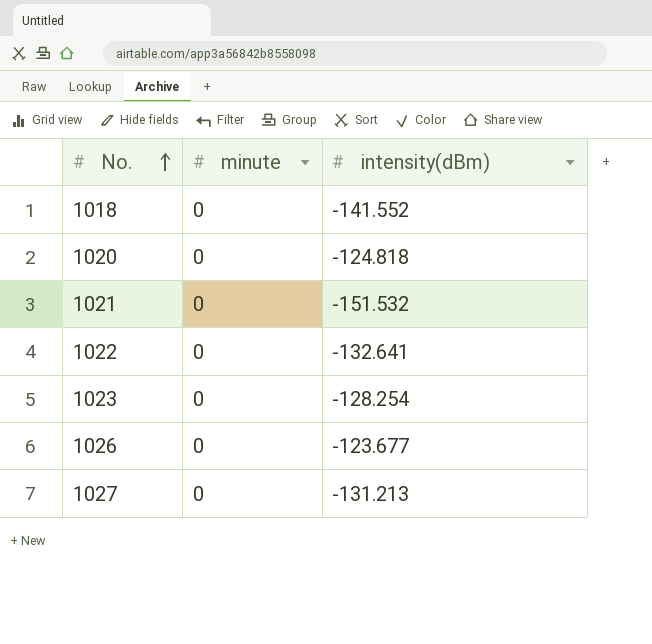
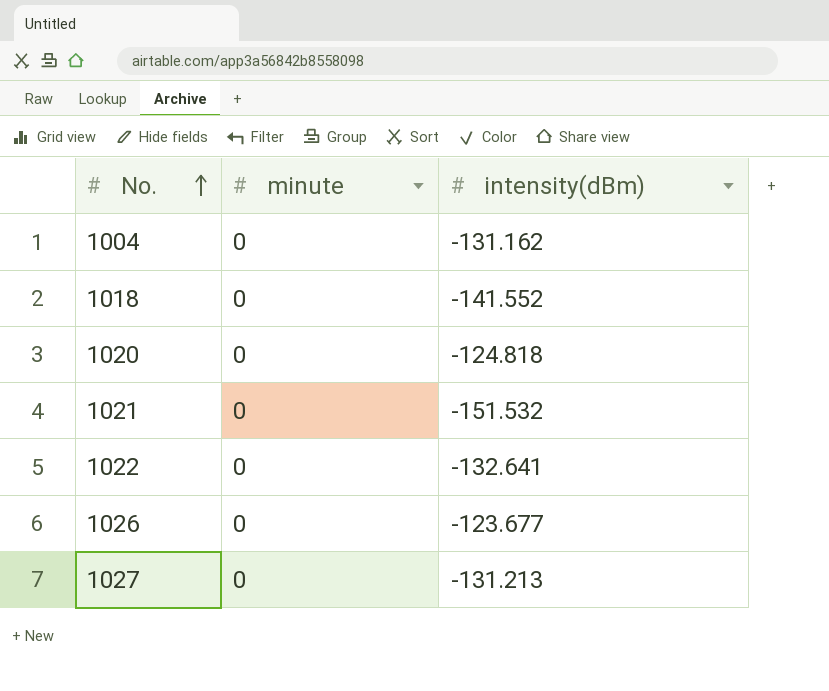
row 1023: 0 | -128.254 -> none
row 1004: none -> 0 | -131.162

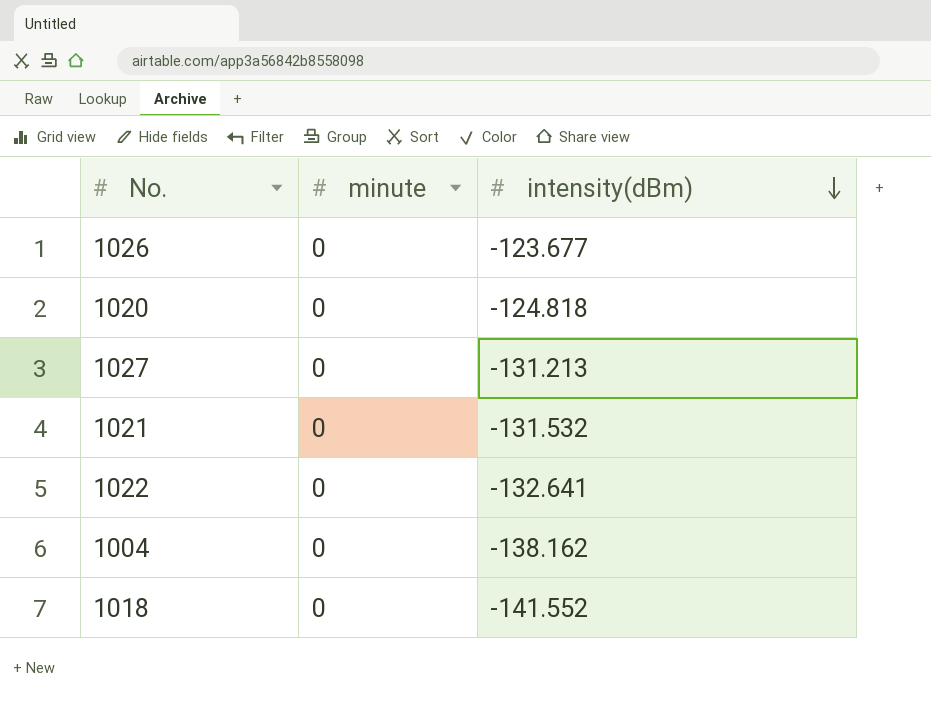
row order: No. ascending -> intensity(dBm) descending
1021 | intensity(dBm): -151.532 -> -131.532
1004 | intensity(dBm): -131.162 -> -138.162

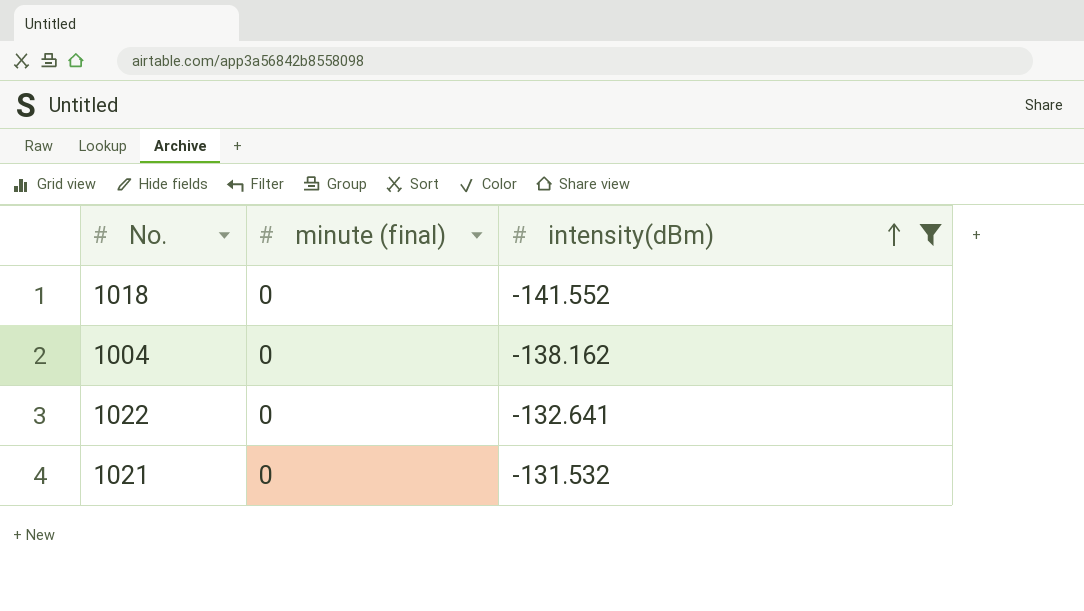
filter: none -> intensity(dBm) <= -131.532
row order: intensity(dBm) descending -> intensity(dBm) ascending
column name: minute -> minute (final)

